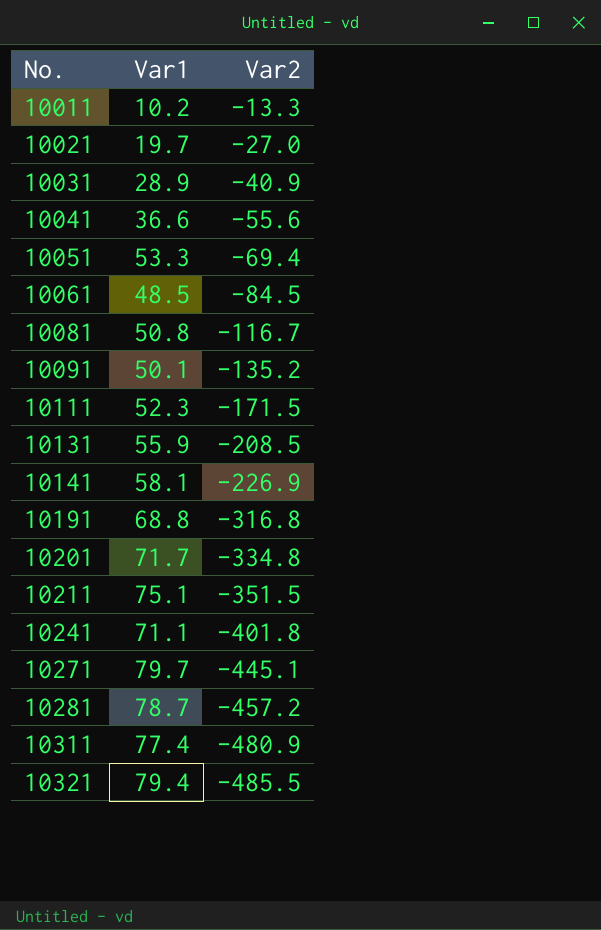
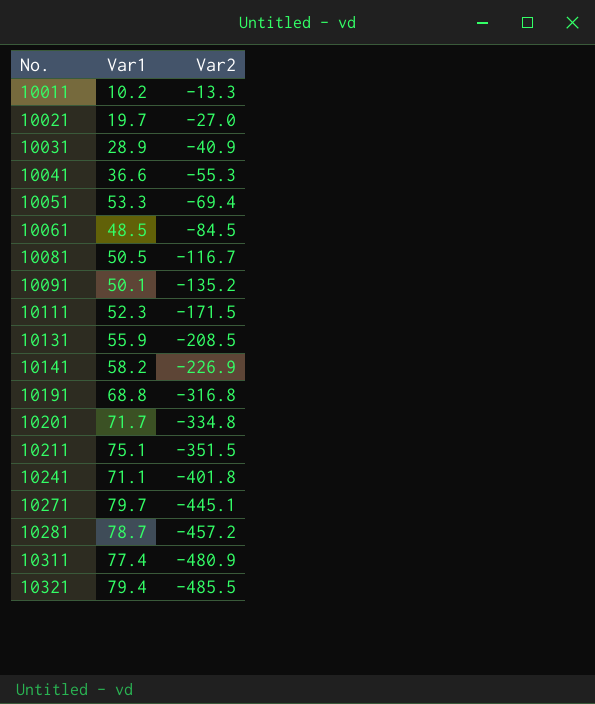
10041 | Var2: -55.6 -> -55.3
10081 | Var1: 50.8 -> 50.5
10141 | Var1: 58.1 -> 58.2

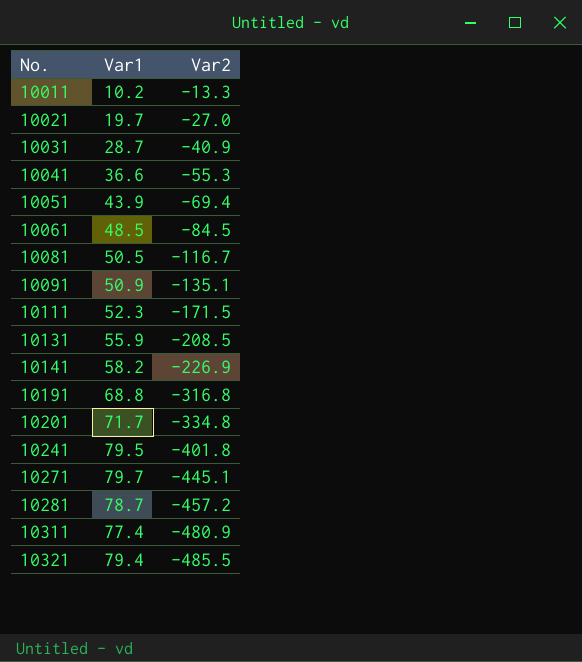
row 10211: 75.1 | -351.5 -> none
10031 | Var1: 28.9 -> 28.7
10051 | Var1: 53.3 -> 43.9
10091 | Var1: 50.1 -> 50.9
10091 | Var2: -135.2 -> -135.1
10241 | Var1: 71.1 -> 79.5

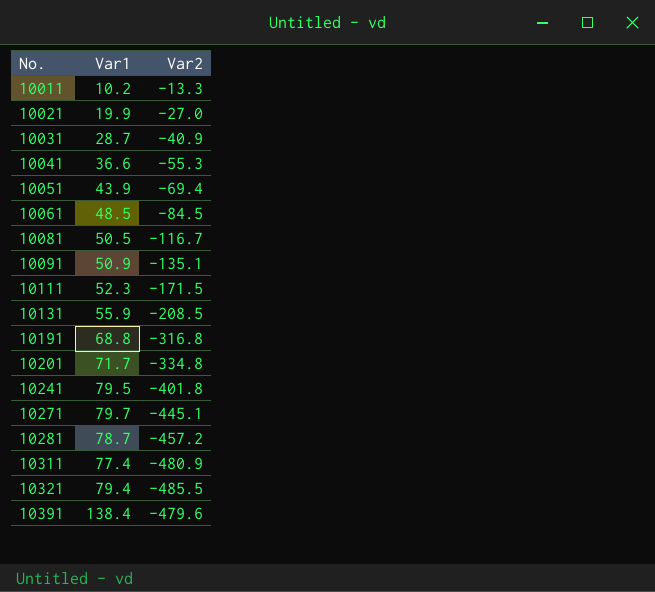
row 10141: 58.2 | -226.9 -> none
10021 | Var1: 19.7 -> 19.9
row 10391: none -> 138.4 | -479.6

